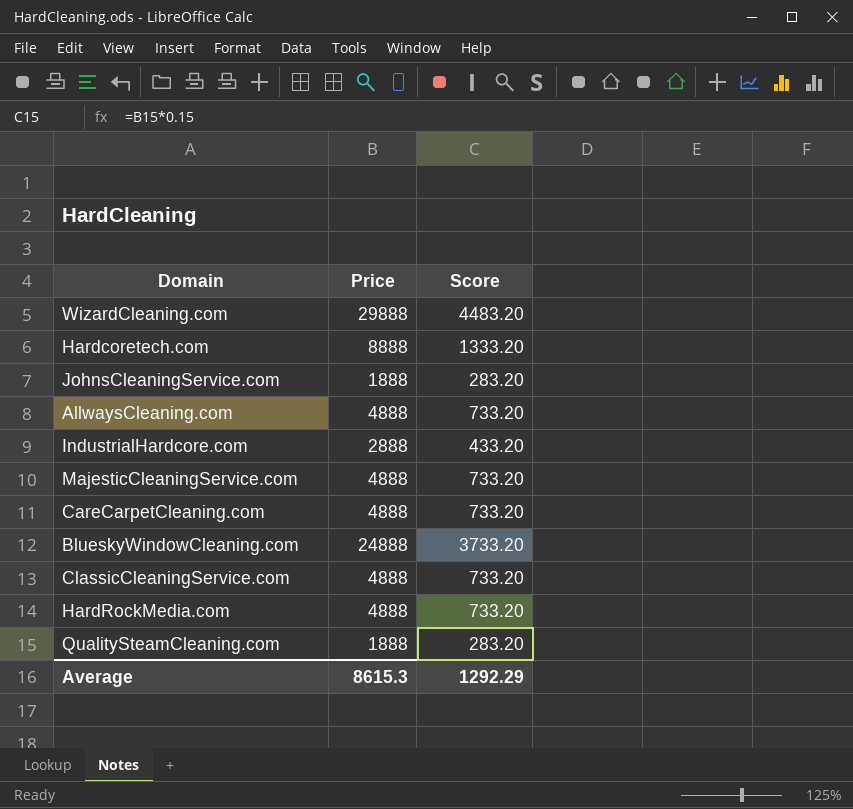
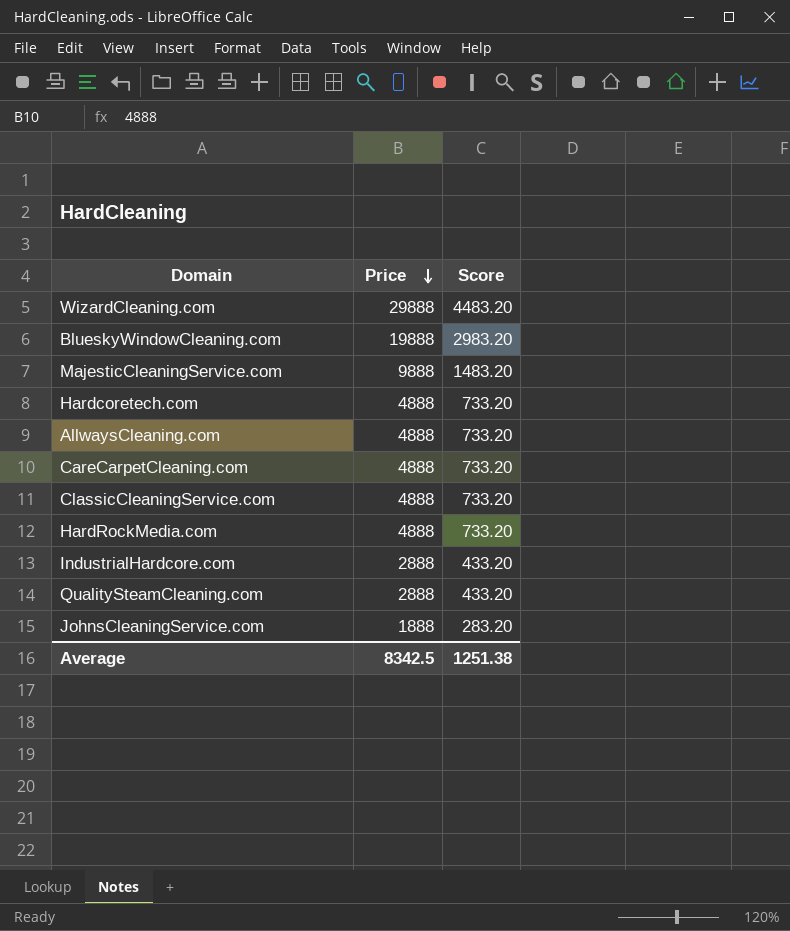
row order: none -> Price descending
BlueskyWindowCleaning.com | Price: 24888 -> 19888
BlueskyWindowCleaning.com | Score: 3733.20 -> 2983.20
MajesticCleaningService.com | Price: 4888 -> 9888
MajesticCleaningService.com | Score: 733.20 -> 1483.20
Hardcoretech.com | Price: 8888 -> 4888
Hardcoretech.com | Score: 1333.20 -> 733.20
QualitySteamCleaning.com | Price: 1888 -> 2888
QualitySteamCleaning.com | Score: 283.20 -> 433.20
Average | Price: 8615.3 -> 8342.5
Average | Score: 1292.29 -> 1251.38

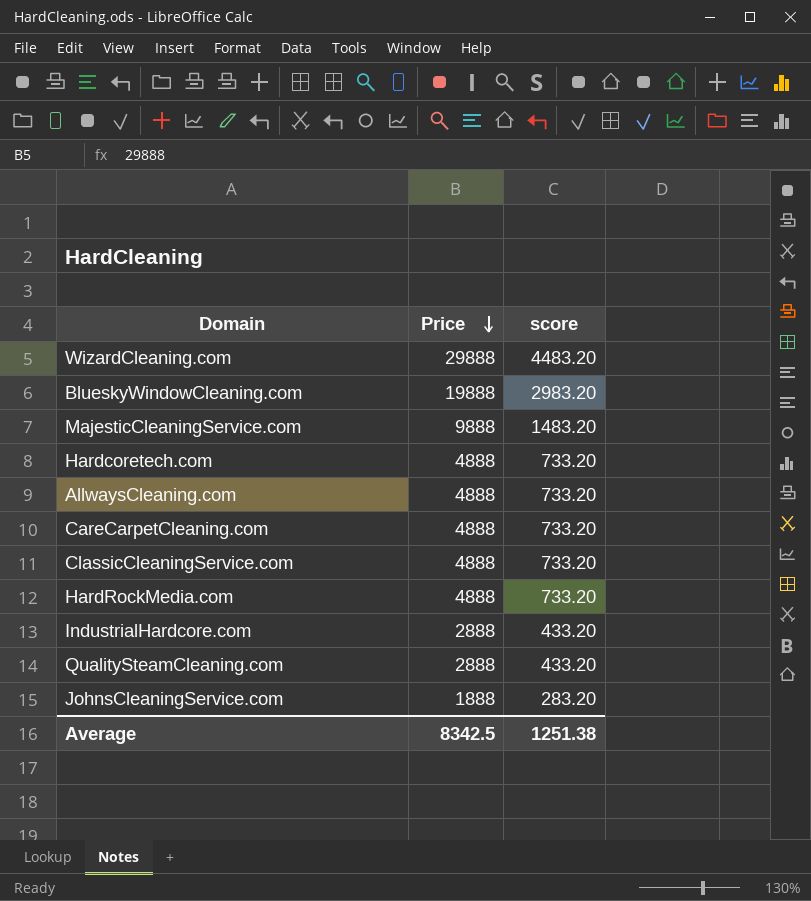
column name: Score -> score

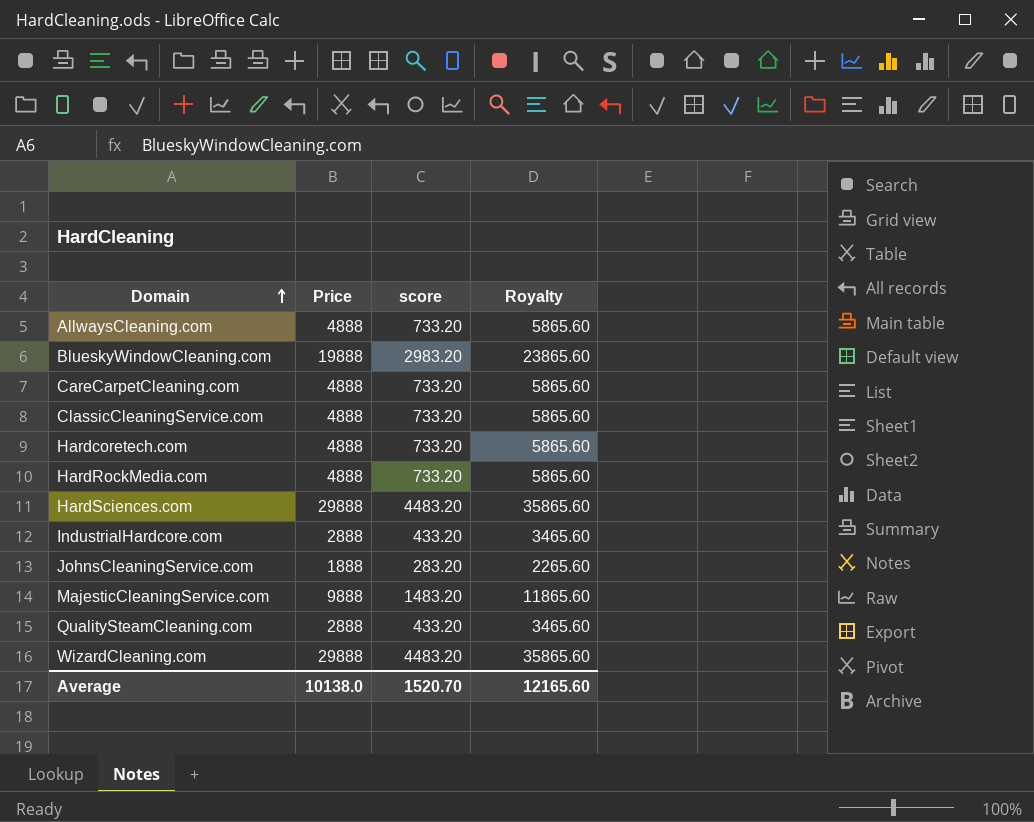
row order: Price descending -> Domain ascending
column Royalty | formula: none -> [Price] * 1.2
row HardSciences.com: none -> 29888 | 4483.20 | 35865.60
Average | Price: 8342.5 -> 10138.0
Average | score: 1251.38 -> 1520.70

